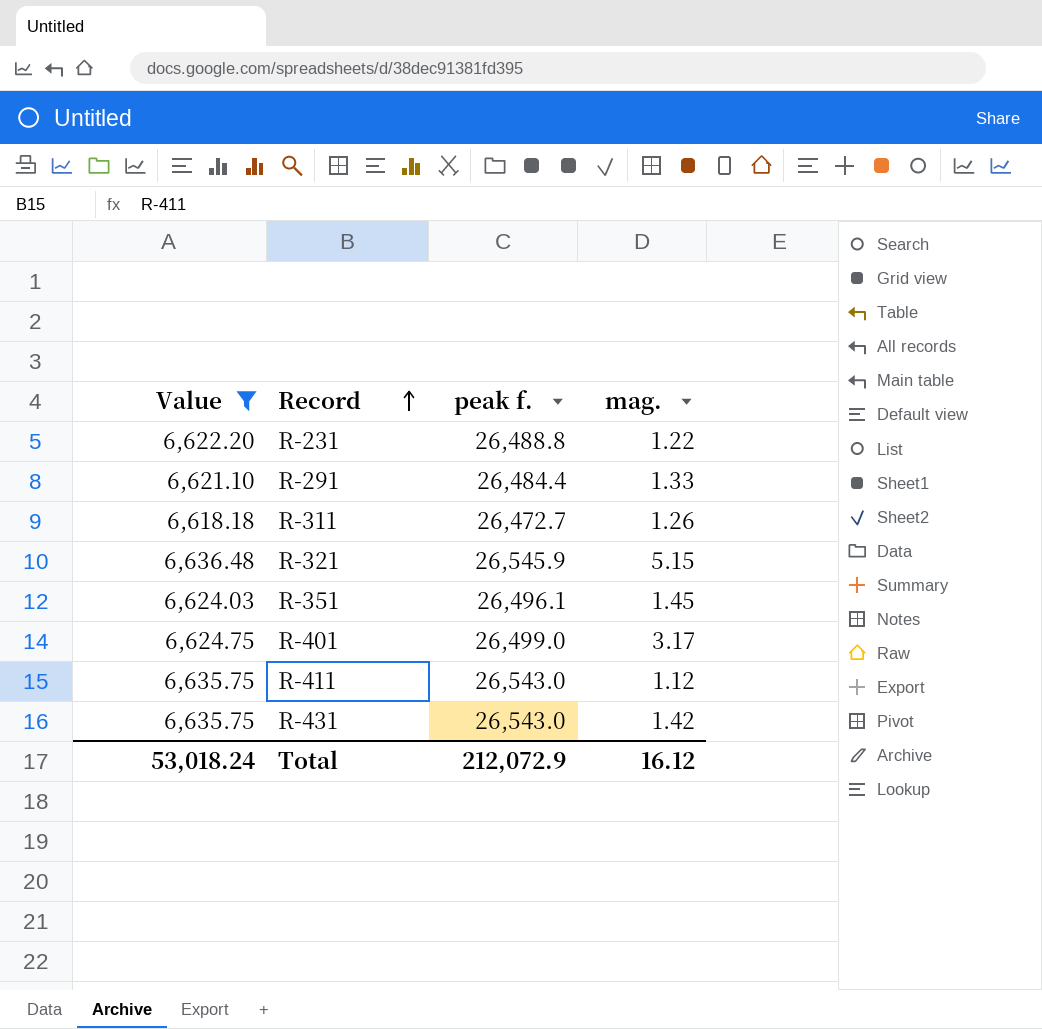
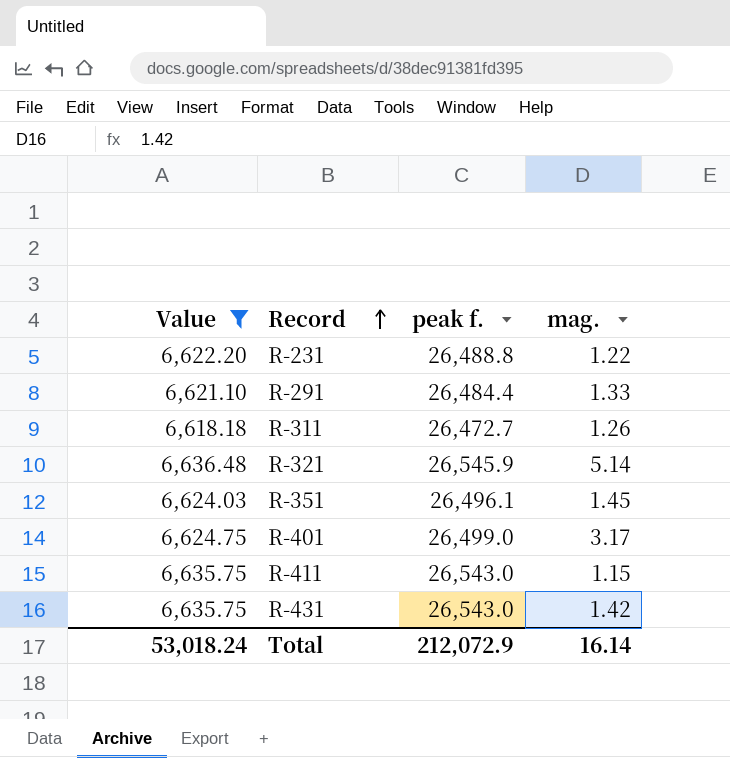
R-321 | mag.: 5.15 -> 5.14
R-411 | mag.: 1.12 -> 1.15
Total | mag.: 16.12 -> 16.14

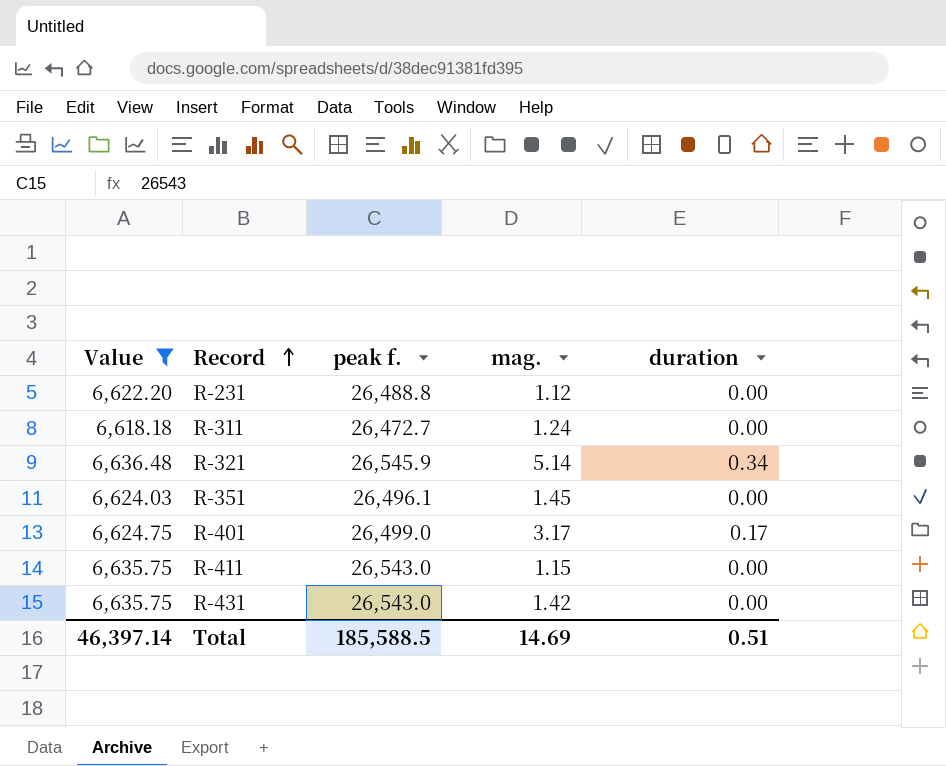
column duration | position: none -> 5
row R-291: 6,621.10 | 26,484.4 | 1.33 -> none
R-231 | mag.: 1.22 -> 1.12
R-311 | mag.: 1.26 -> 1.24
Total | Value: 53,018.24 -> 46,397.14
Total | peak f.: 212,072.9 -> 185,588.5
Total | mag.: 16.14 -> 14.69

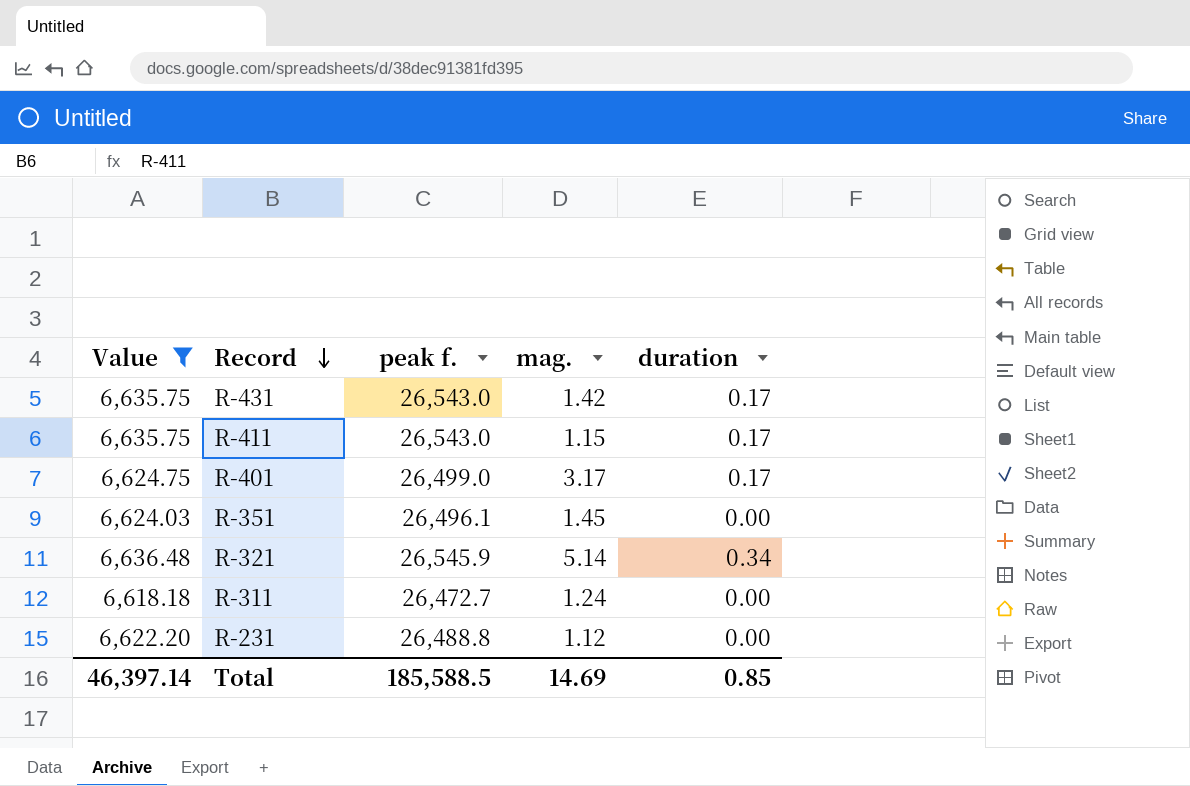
row order: Record ascending -> Record descending
R-431 | duration: 0.00 -> 0.17
R-411 | duration: 0.00 -> 0.17
Total | duration: 0.51 -> 0.85

